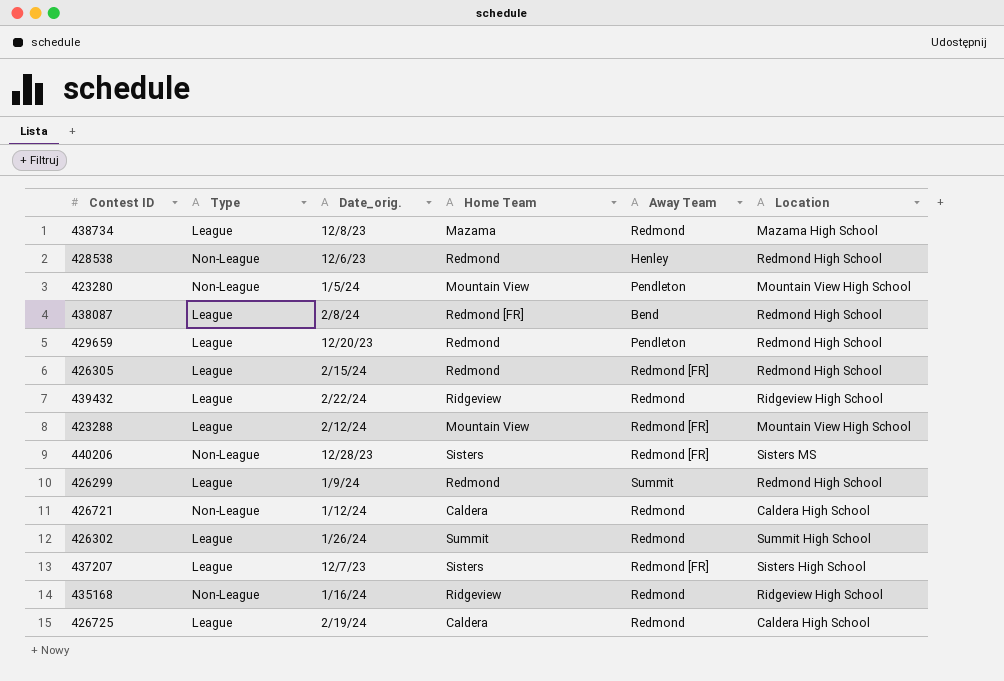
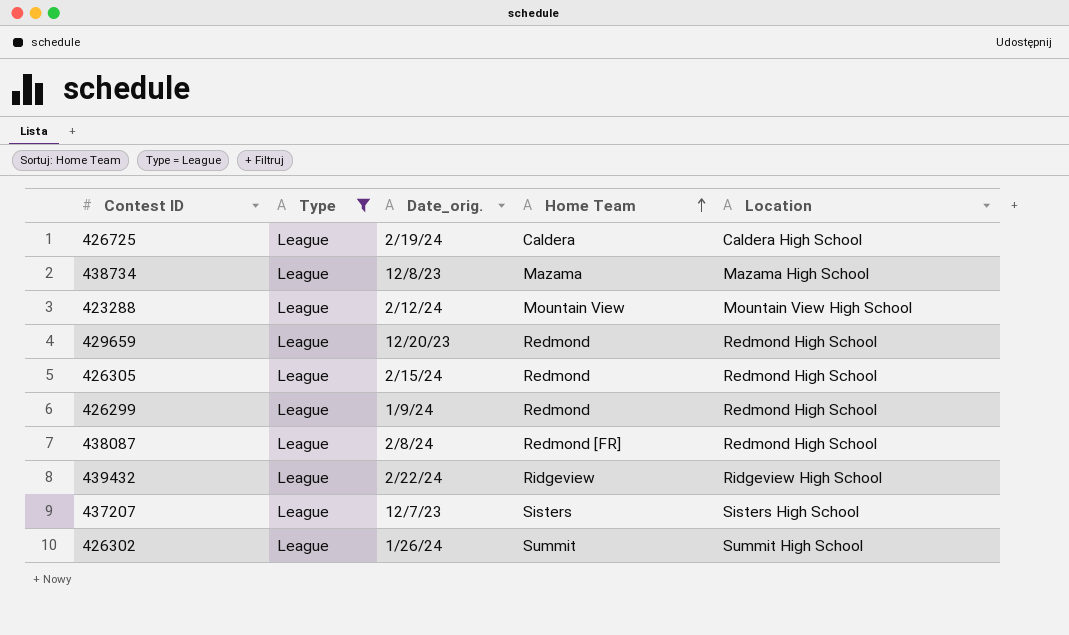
filter: none -> Type = League
row order: none -> Home Team ascending
column Away Team | position: 5 -> none

